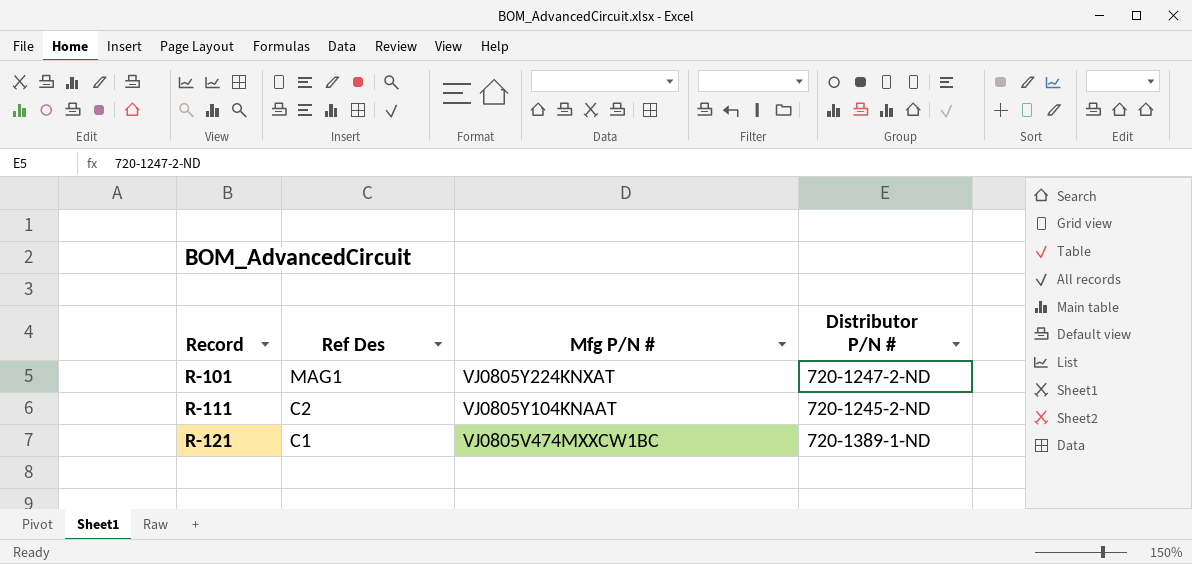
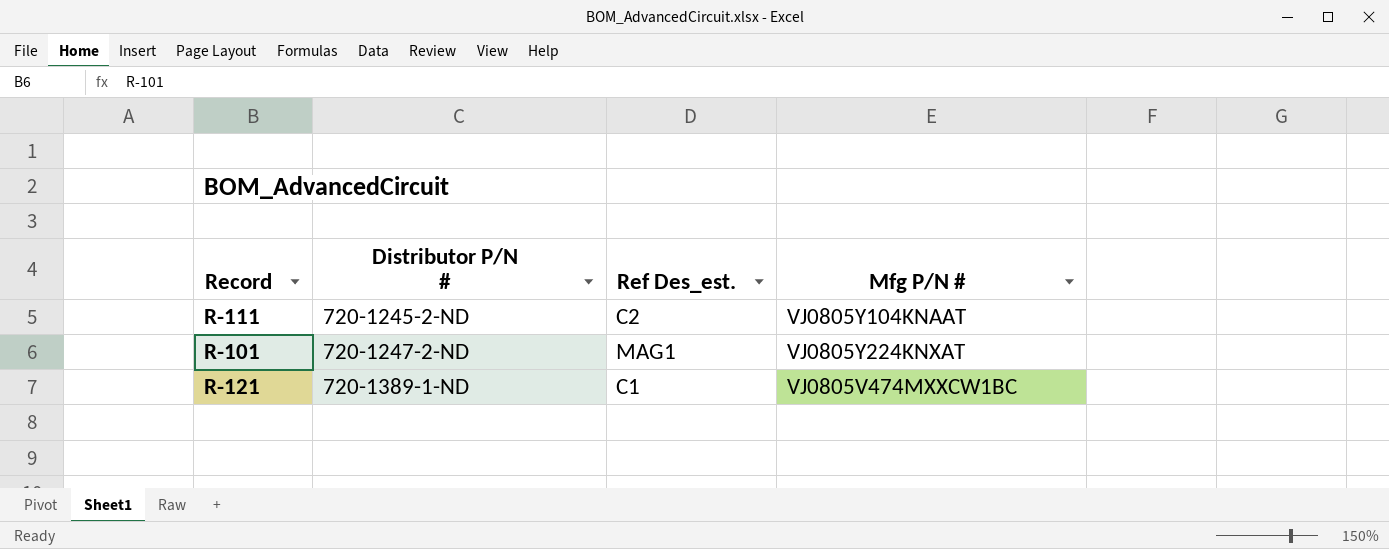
row order: Record ascending -> Distributor P/N # ascending
column Distributor P/N # | position: 4 -> 2
column name: Ref Des -> Ref Des_est.

